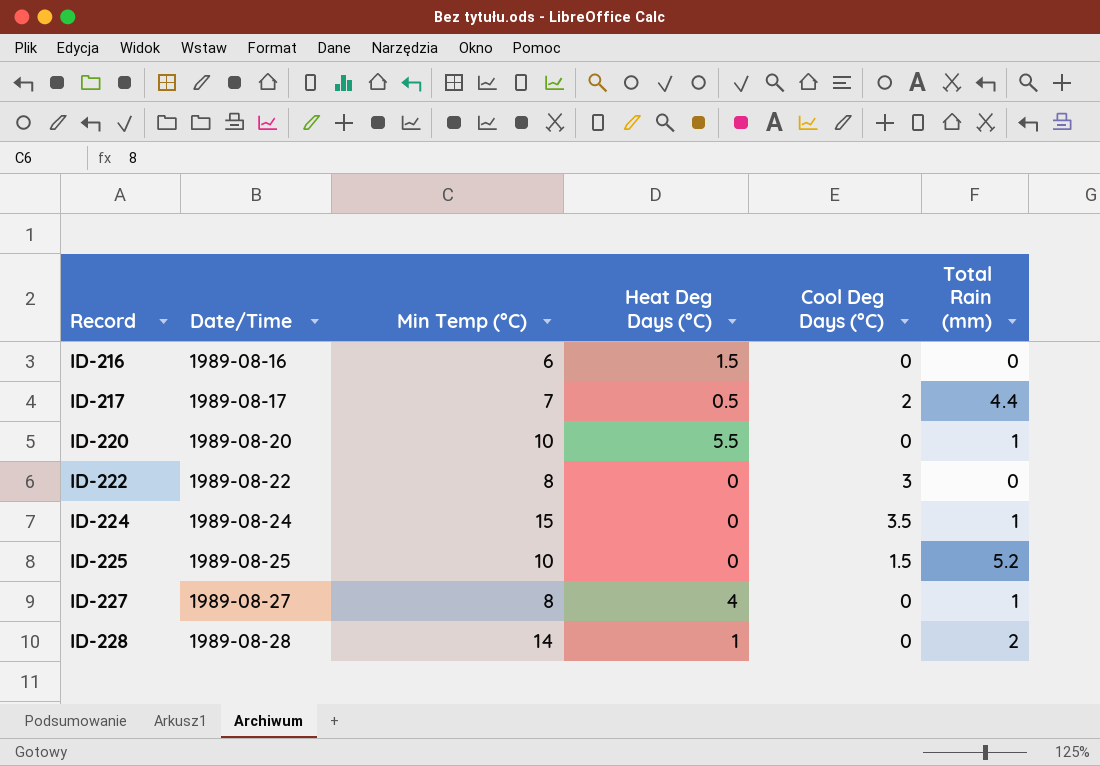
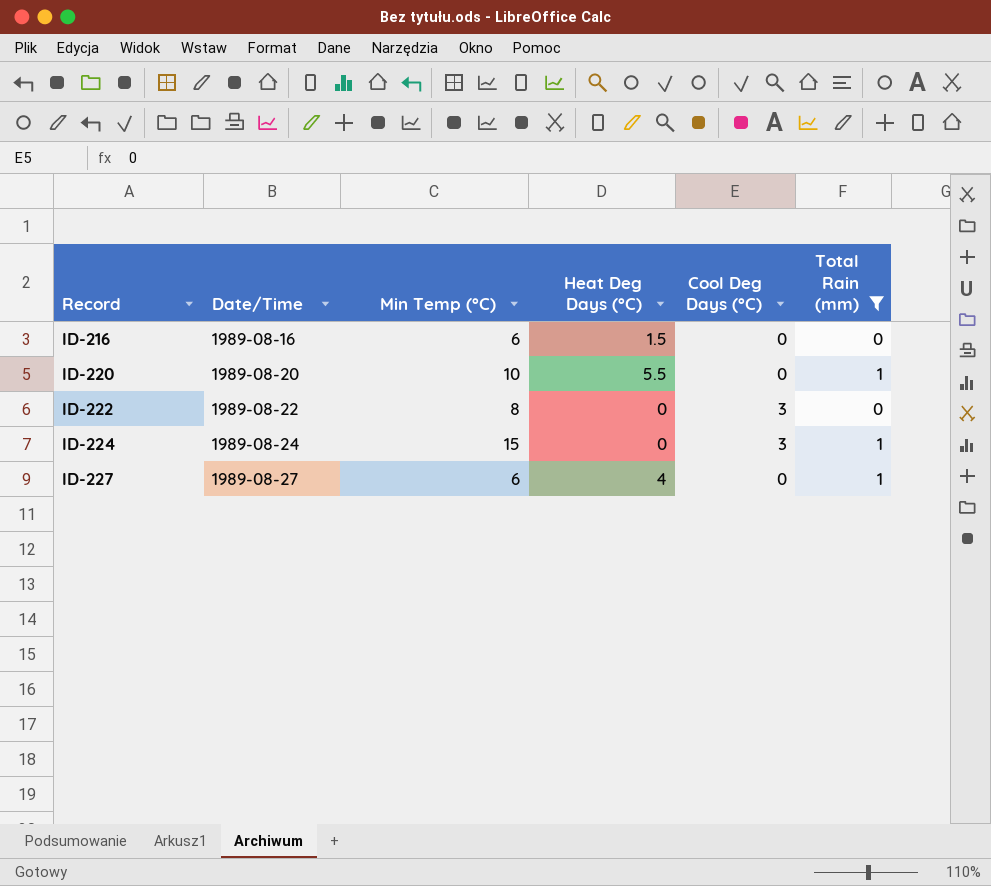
filter: none -> Total Rain (mm) <= 1
ID-224 | Cool Deg Days (°C): 3.5 -> 3
ID-227 | Min Temp (°C): 8 -> 6

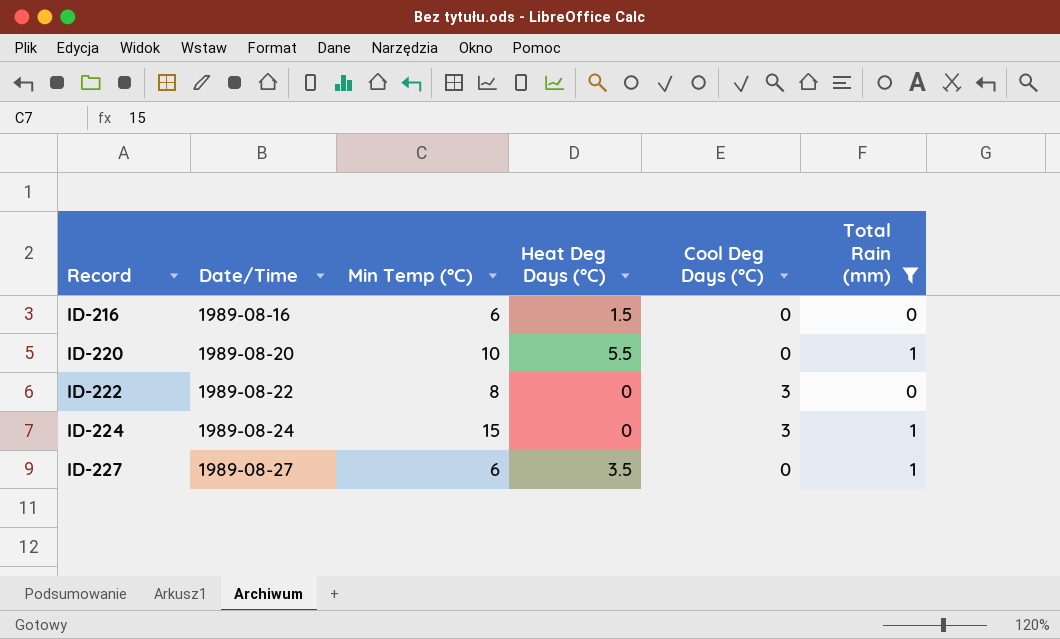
ID-227 | Heat Deg Days (°C): 4 -> 3.5

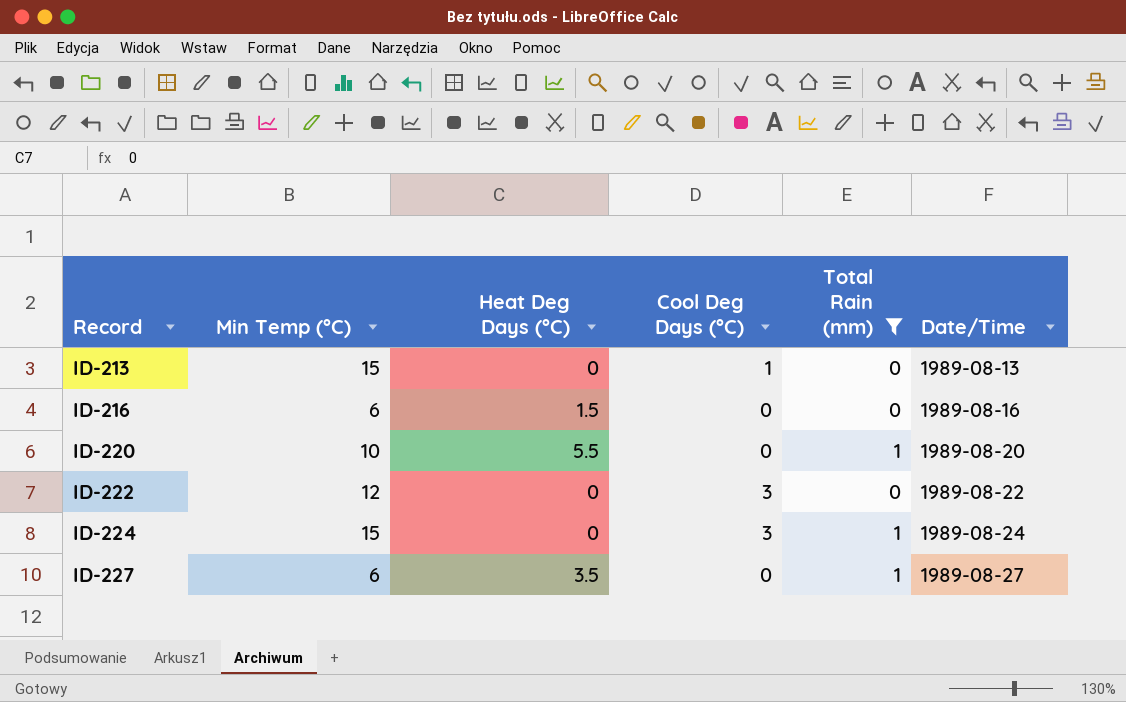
column Date/Time | position: 2 -> 6
row ID-213: none -> 15 | 0 | 1 | 0 | 1989-08-13
ID-222 | Min Temp (°C): 8 -> 12

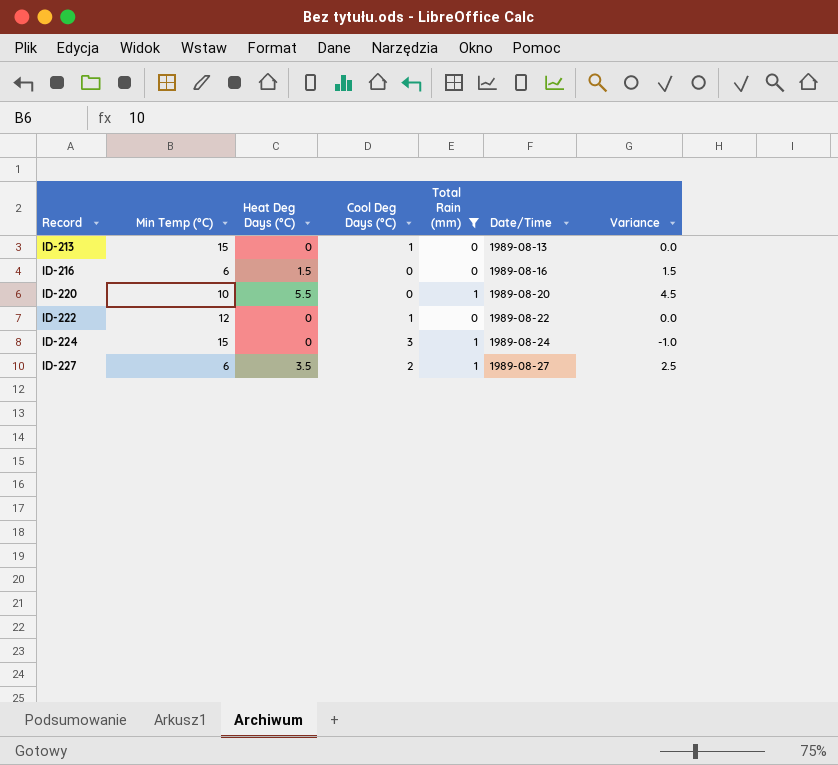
column Variance | formula: none -> [Heat Deg Days (°C)] - [Total Rain (mm)]
ID-222 | Cool Deg Days (°C): 3 -> 1
ID-227 | Cool Deg Days (°C): 0 -> 2

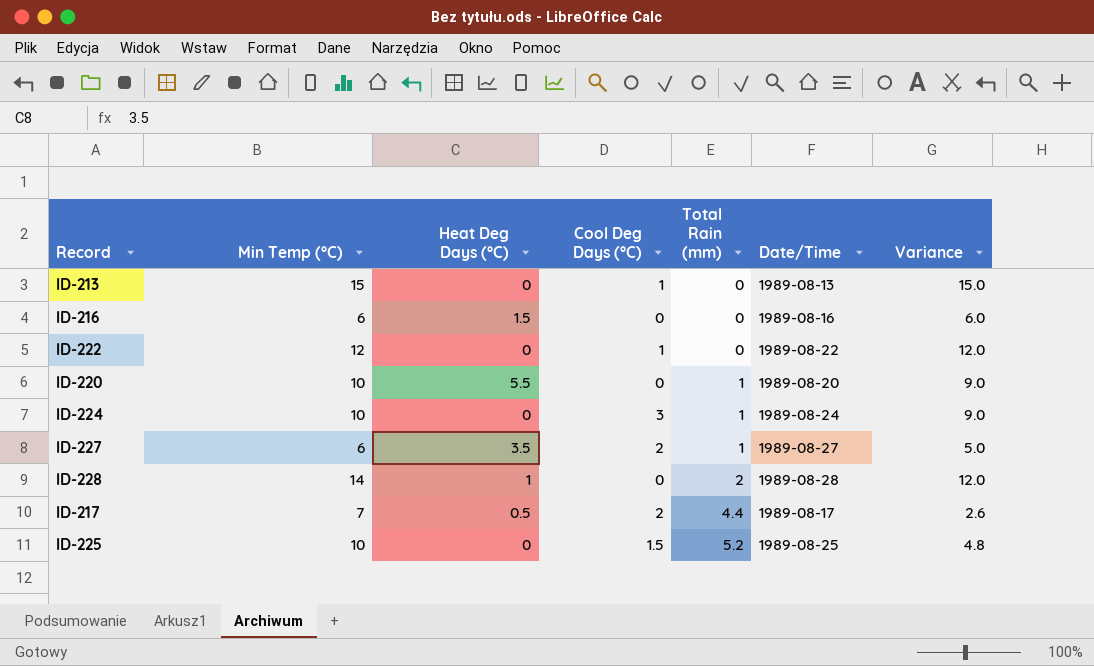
filter: Total Rain (mm) <= 1 -> none
row order: Record ascending -> Total Rain (mm) ascending
column Variance | formula: [Heat Deg Days (°C)] - [Total Rain (mm)] -> [Min Temp (°C)] - [Total Rain (mm)]
ID-224 | Min Temp (°C): 15 -> 10

